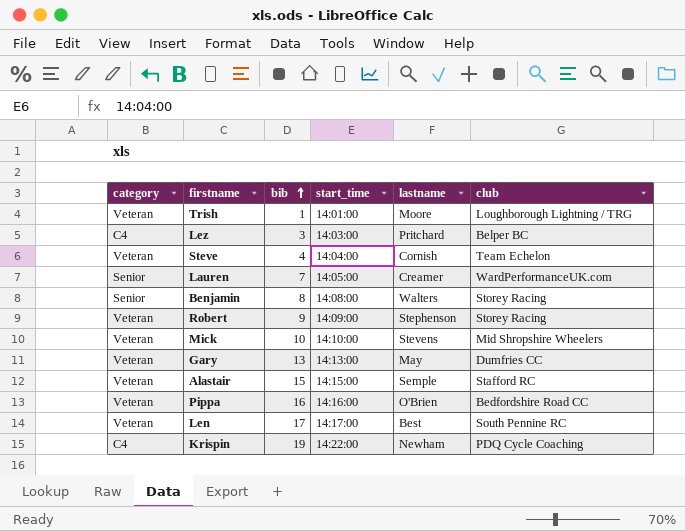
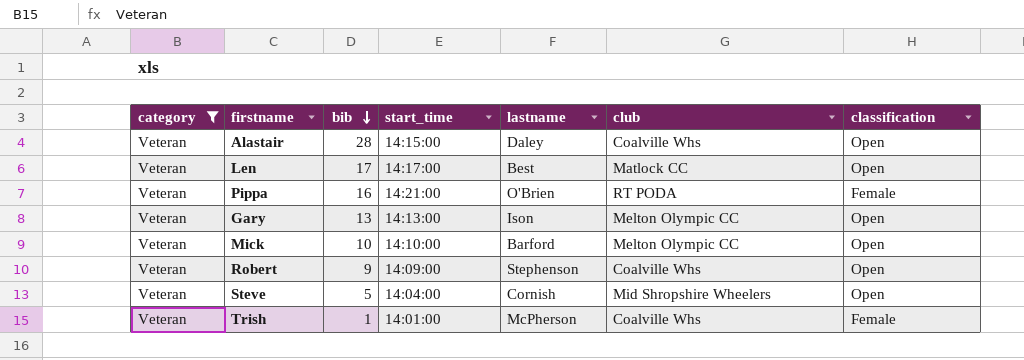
filter: none -> category = Veteran
row order: bib ascending -> bib descending
column classification | position: none -> 7
Alastair | bib: 15 -> 28
Alastair | lastname: Semple -> Daley
Alastair | club: Stafford RC -> Coalville Whs
Len | club: South Pennine RC -> Matlock CC
Pippa | start_time: 14:16:00 -> 14:21:00
Pippa | club: Bedfordshire Road CC -> RT PODA
Gary | lastname: May -> Ison
Gary | club: Dumfries CC -> Melton Olympic CC
Mick | lastname: Stevens -> Barford
Mick | club: Mid Shropshire Wheelers -> Melton Olympic CC
Robert | club: Storey Racing -> Coalville Whs
Steve | bib: 4 -> 5
Steve | club: Team Echelon -> Mid Shropshire Wheelers
Trish | lastname: Moore -> McPherson
Trish | club: Loughborough Lightning / TRG -> Coalville Whs

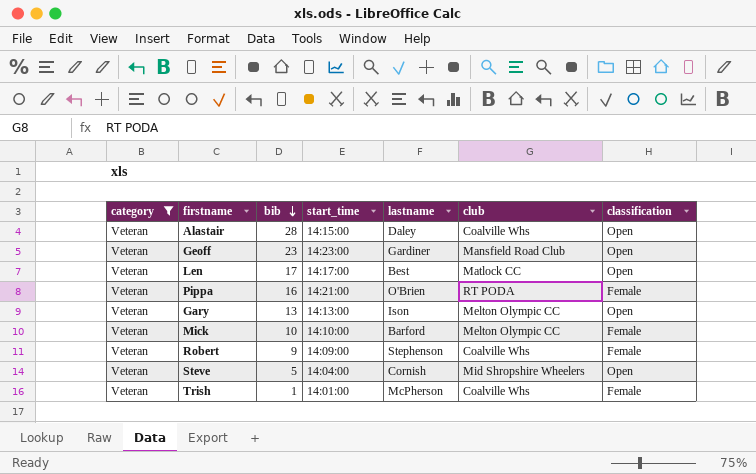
row Geoff: none -> Veteran | 23 | 14:23:00 | Gardiner | Mansfield Road Club | Open
Mick | classification: Open -> Female
Robert | classification: Open -> Female

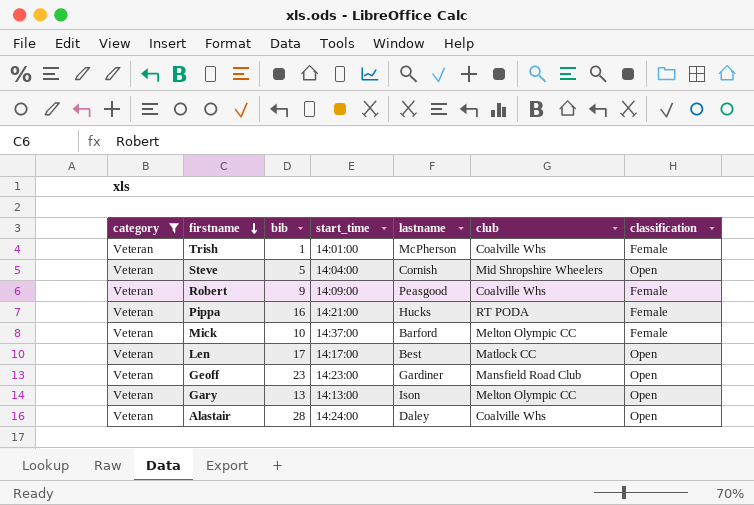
row order: bib descending -> firstname descending
Robert | lastname: Stephenson -> Peasgood
Pippa | lastname: O'Brien -> Hucks
Mick | start_time: 14:10:00 -> 14:37:00
Alastair | start_time: 14:15:00 -> 14:24:00

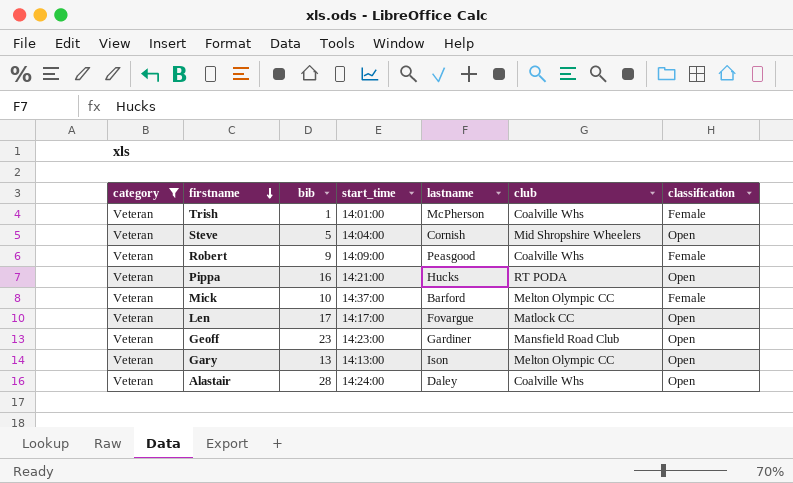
Pippa | classification: Female -> Open
Len | lastname: Best -> Fovargue

